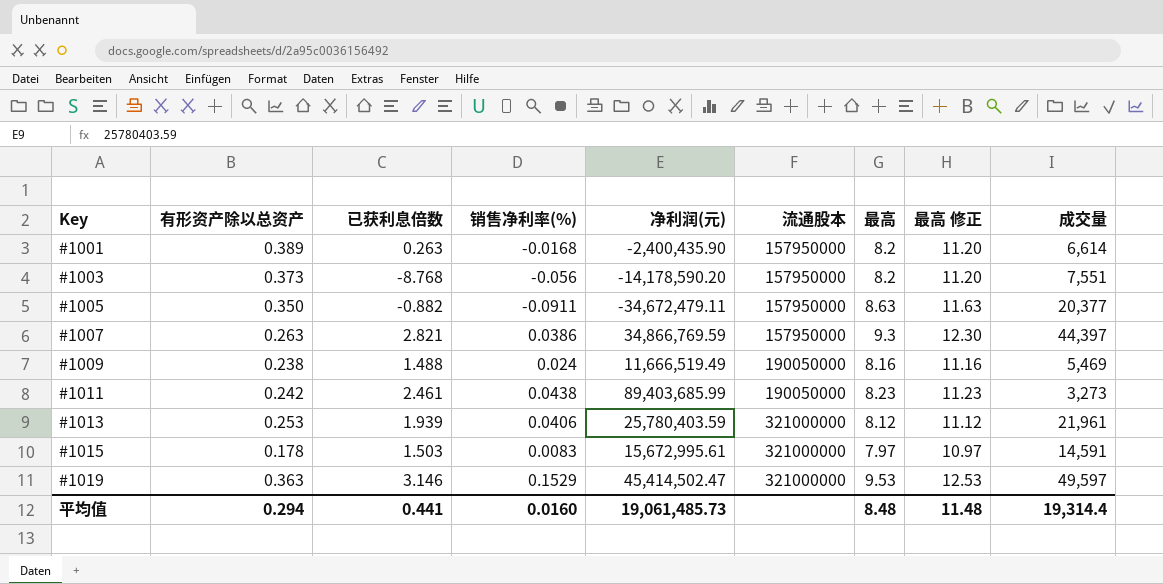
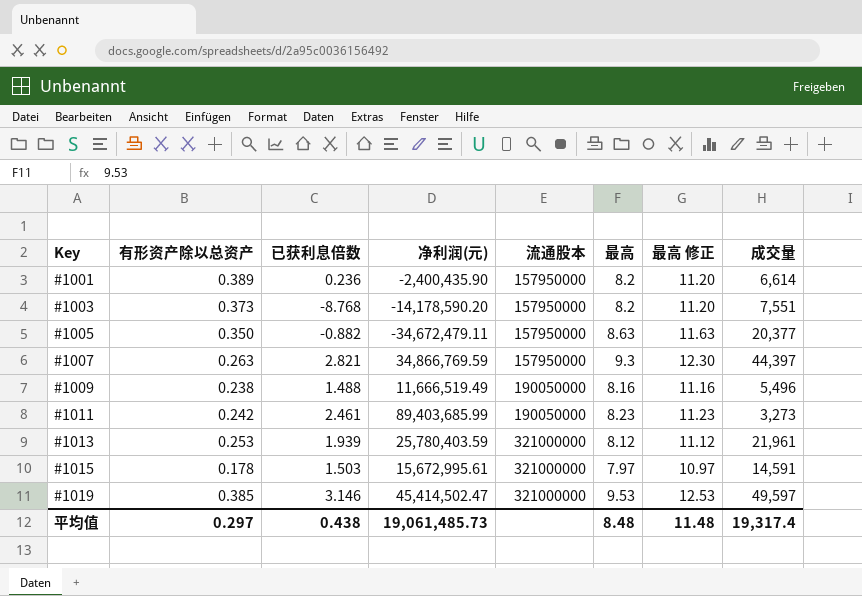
column 销售净利率(%) | position: 4 -> none
#1001 | 已获利息倍数: 0.263 -> 0.236
#1009 | 成交量: 5,469 -> 5,496
#1019 | 有形资产除以总资产: 0.363 -> 0.385
平均值 | 有形资产除以总资产: 0.294 -> 0.297
平均值 | 已获利息倍数: 0.441 -> 0.438
平均值 | 成交量: 19,314.4 -> 19,317.4

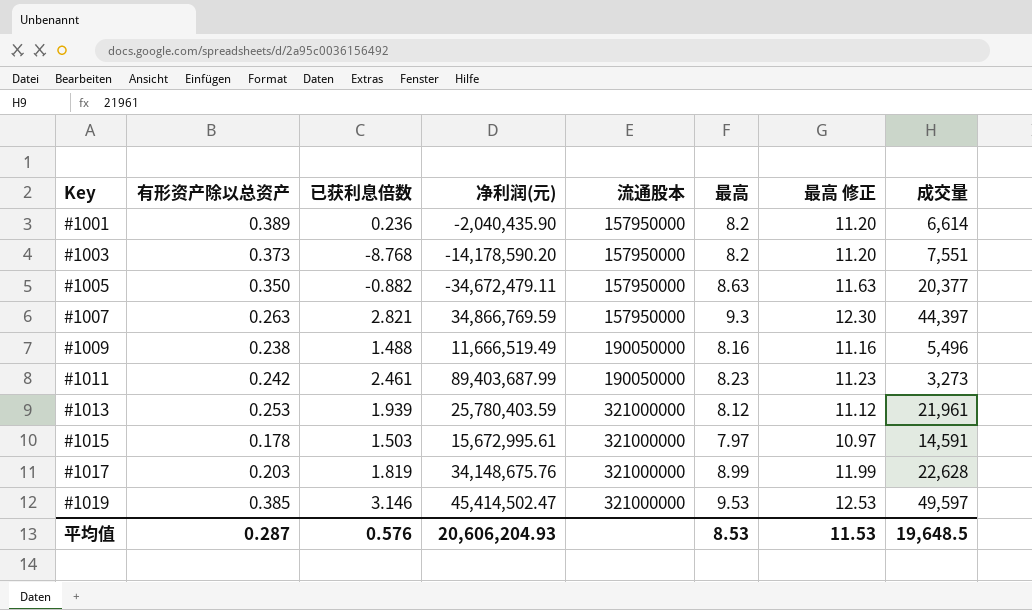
#1001 | 净利润(元): -2,400,435.90 -> -2,040,435.90
#1011 | 净利润(元): 89,403,685.99 -> 89,403,687.99
row #1017: none -> 0.203 | 1.819 | 34,148,675.76 | 321000000 | 8.99 | 11.99 | 22,628
平均值 | 有形资产除以总资产: 0.297 -> 0.287
平均值 | 已获利息倍数: 0.438 -> 0.576
平均值 | 净利润(元): 19,061,485.73 -> 20,606,204.93
平均值 | 最高: 8.48 -> 8.53
平均值 | 最高 修正: 11.48 -> 11.53
平均值 | 成交量: 19,317.4 -> 19,648.5

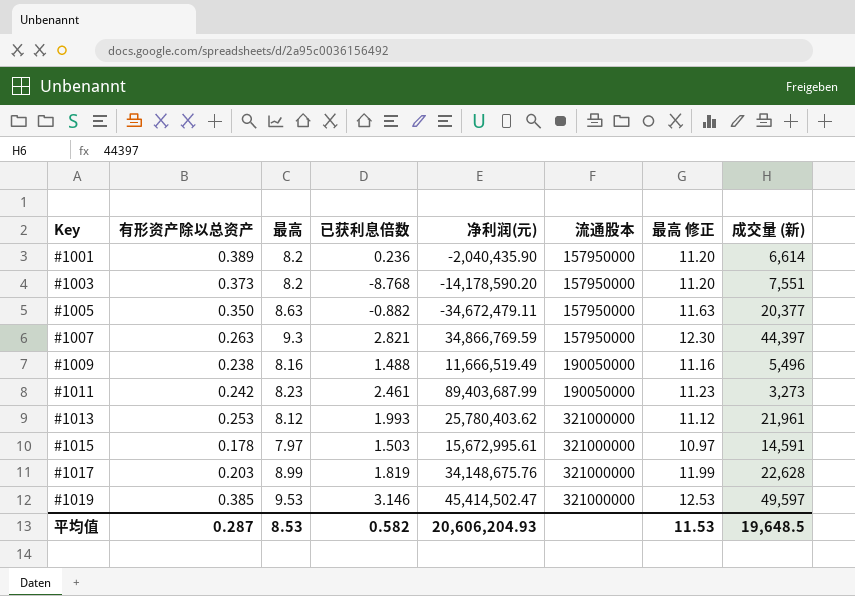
column 最高 | position: 6 -> 3
column name: 成交量 -> 成交量 (新)
#1013 | 已获利息倍数: 1.939 -> 1.993
#1013 | 净利润(元): 25,780,403.59 -> 25,780,403.62
平均值 | 已获利息倍数: 0.576 -> 0.582

